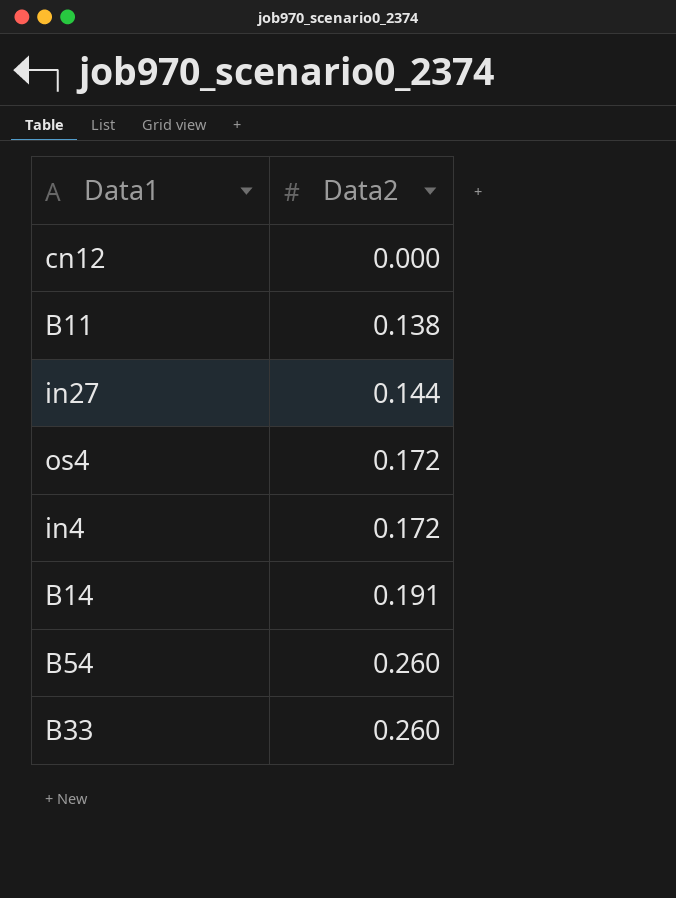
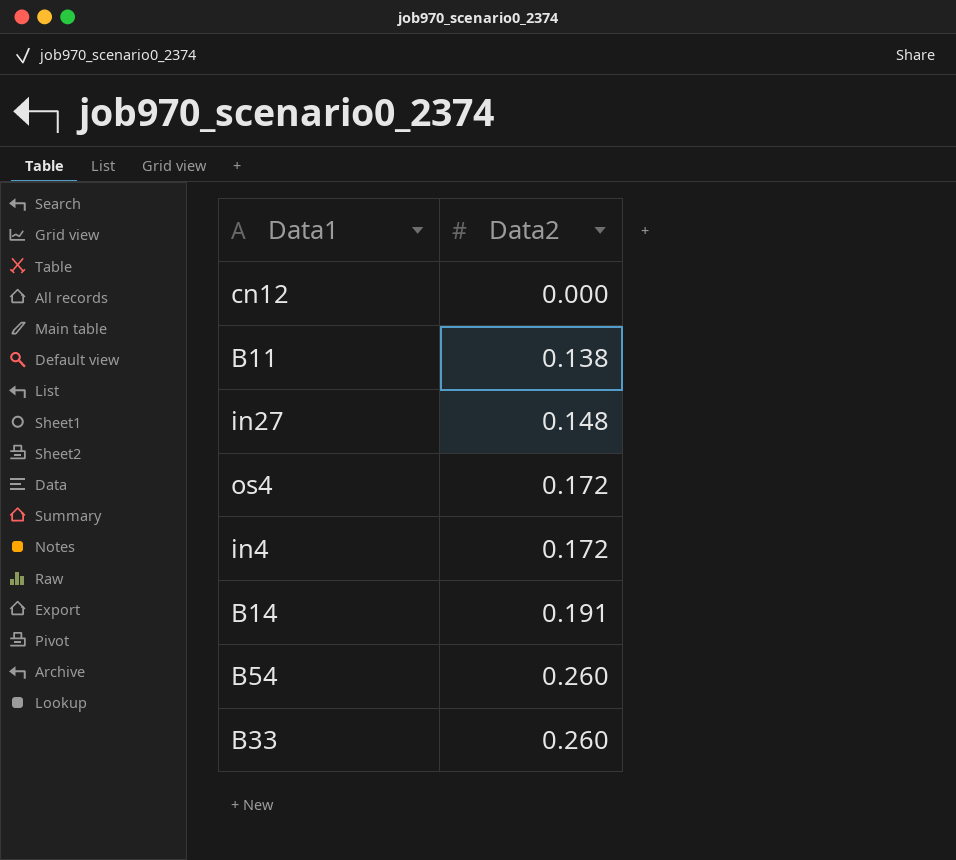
in27 | Data2: 0.144 -> 0.148

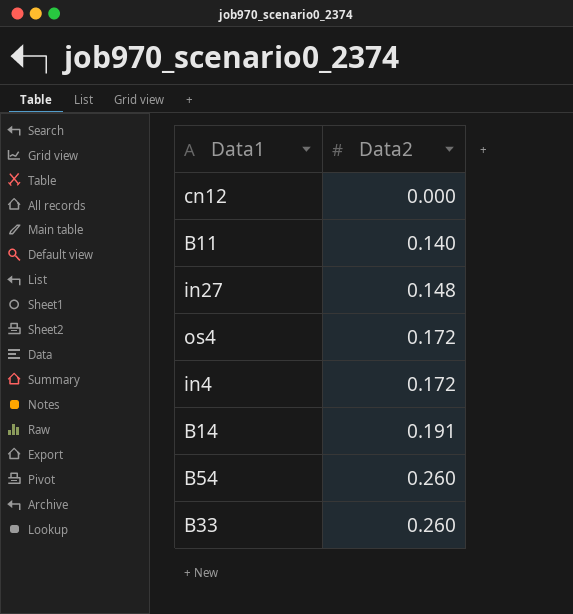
B11 | Data2: 0.138 -> 0.140

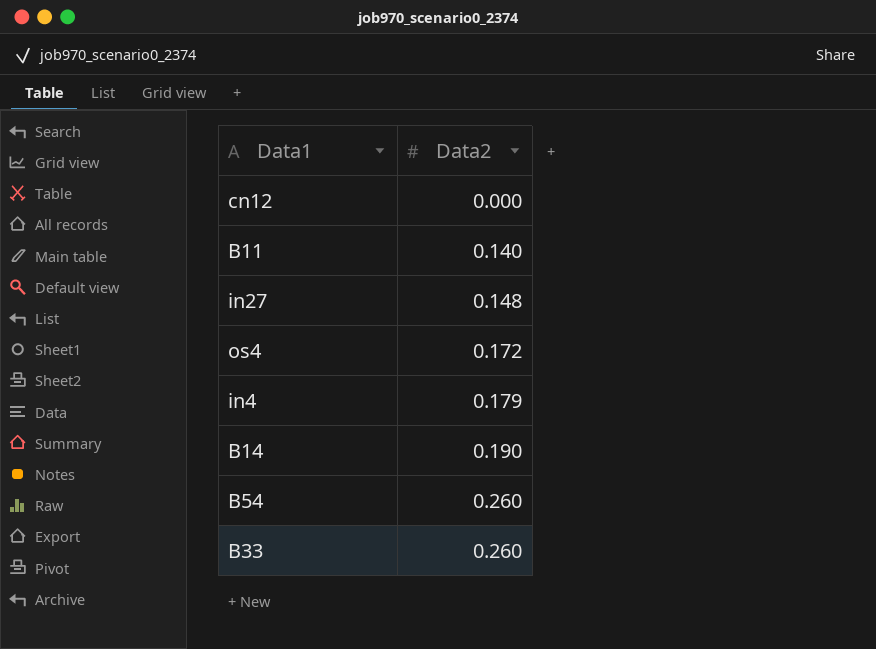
in4 | Data2: 0.172 -> 0.179
B14 | Data2: 0.191 -> 0.190

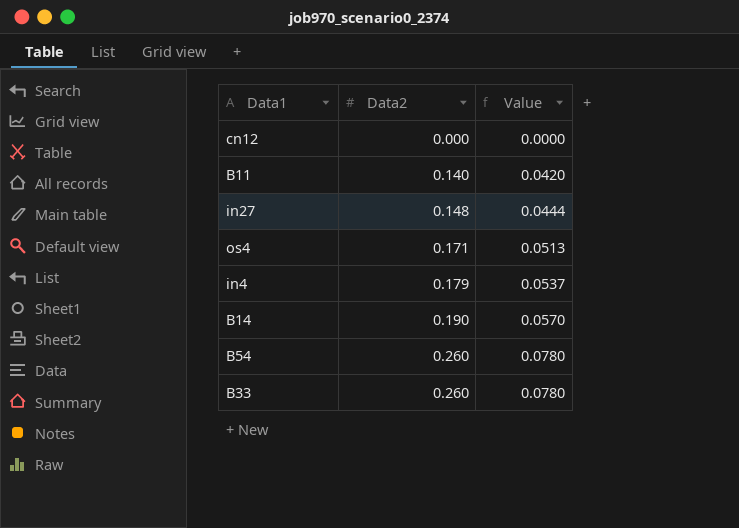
column Value | formula: none -> [Data2] * 0.3
os4 | Data2: 0.172 -> 0.171

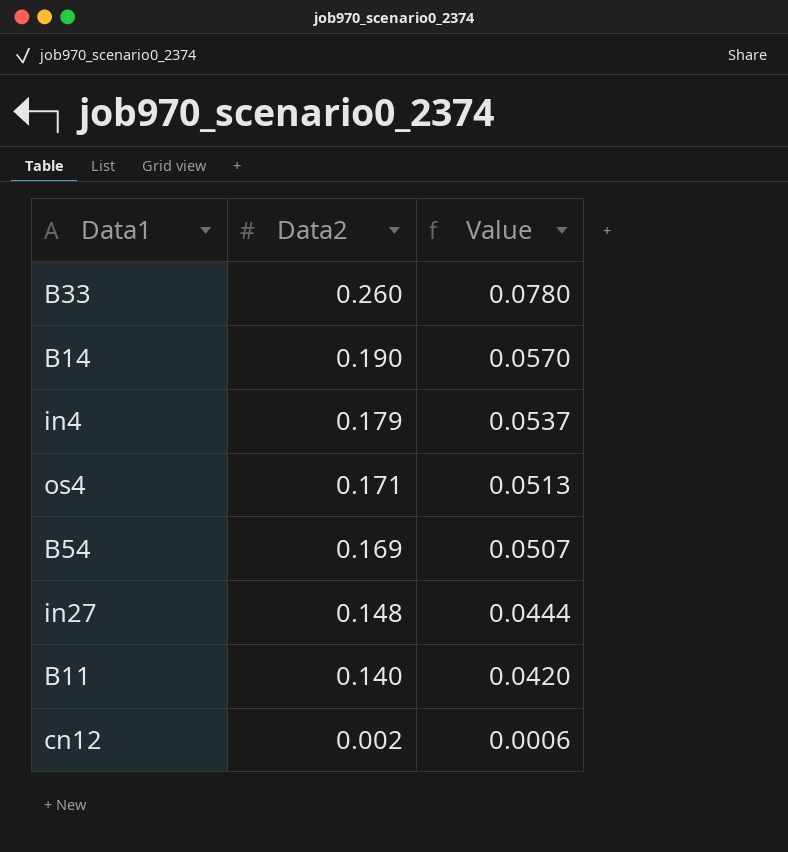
row order: Data2 ascending -> Data2 descending
B54 | Data2: 0.260 -> 0.169
B54 | Value: 0.0780 -> 0.0507
cn12 | Data2: 0.000 -> 0.002
cn12 | Value: 0.0000 -> 0.0006

